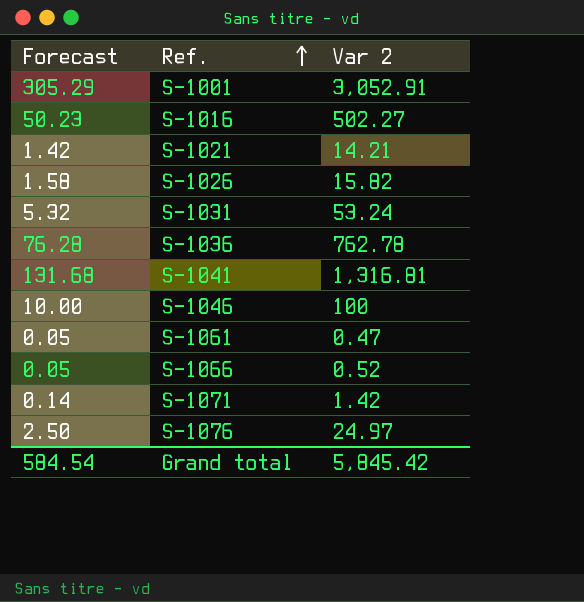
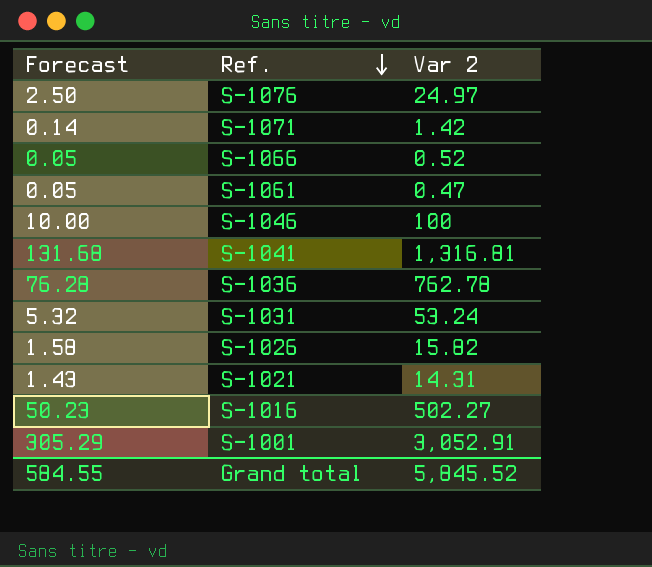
row order: Ref. ascending -> Ref. descending
S-1021 | Forecast: 1.42 -> 1.43
S-1021 | Var 2: 14.21 -> 14.31
Grand total | Forecast: 584.54 -> 584.55
Grand total | Var 2: 5,845.42 -> 5,845.52

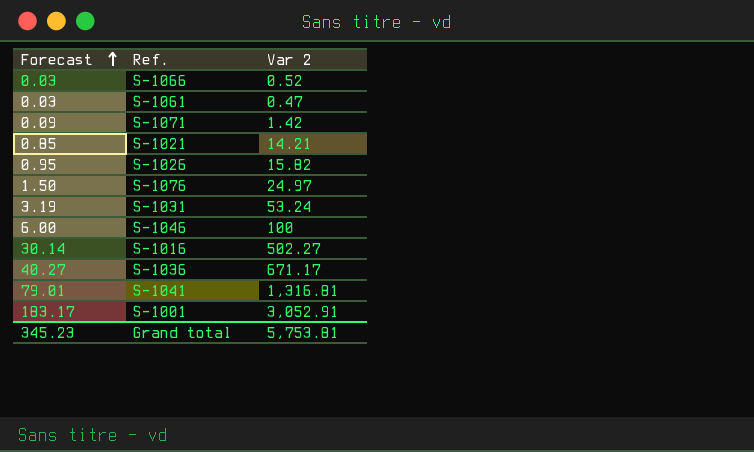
row order: Ref. descending -> Forecast ascending
column Forecast | formula: [Var 2] * 0.1 -> [Var 2] * 0.06
S-1021 | Var 2: 14.31 -> 14.21
S-1036 | Var 2: 762.78 -> 671.17
Grand total | Forecast: 584.55 -> 345.23
Grand total | Var 2: 5,845.52 -> 5,753.81

